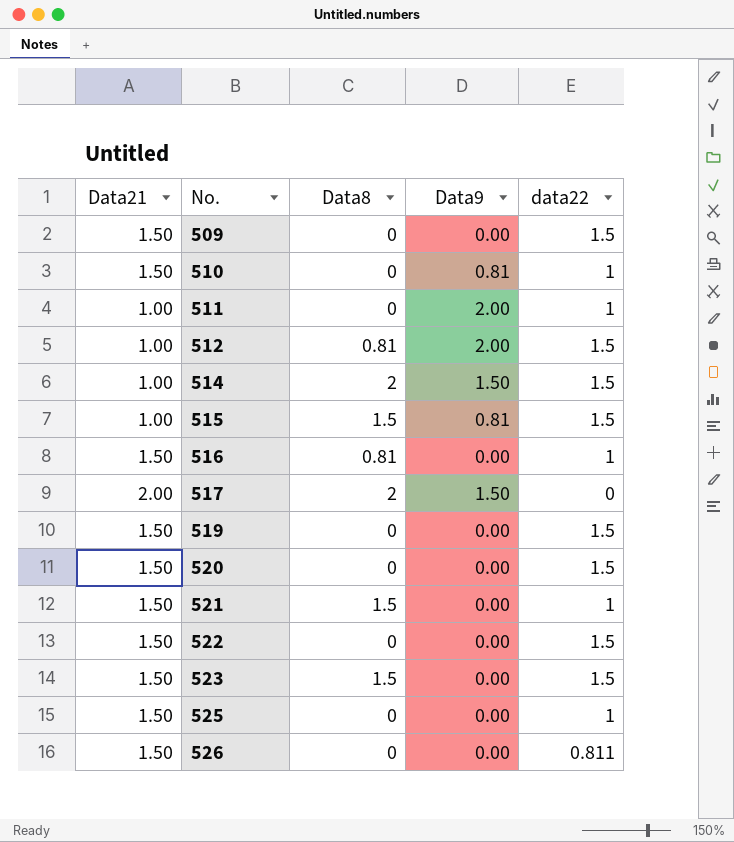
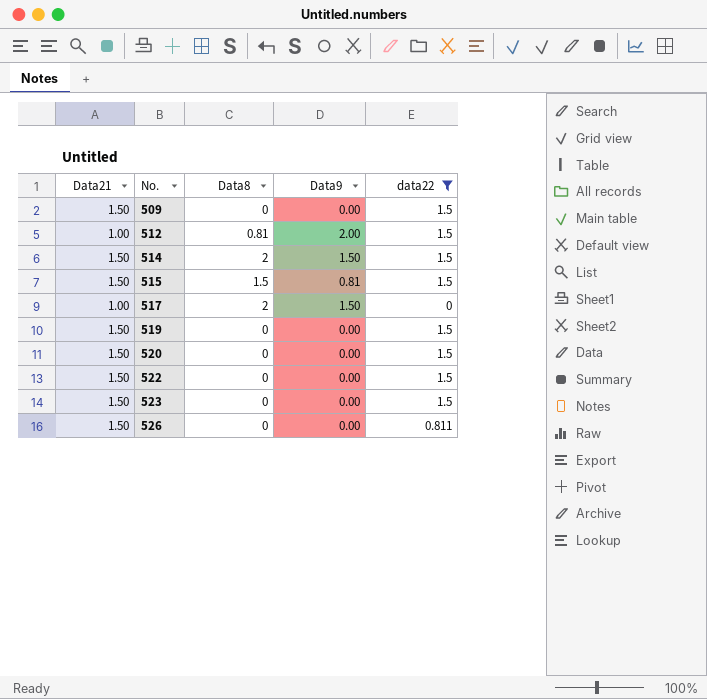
filter: none -> data22 != 1
514 | Data21: 1.00 -> 1.50
515 | Data21: 1.00 -> 1.50
517 | Data21: 2.00 -> 1.00
523 | Data8: 1.5 -> 0

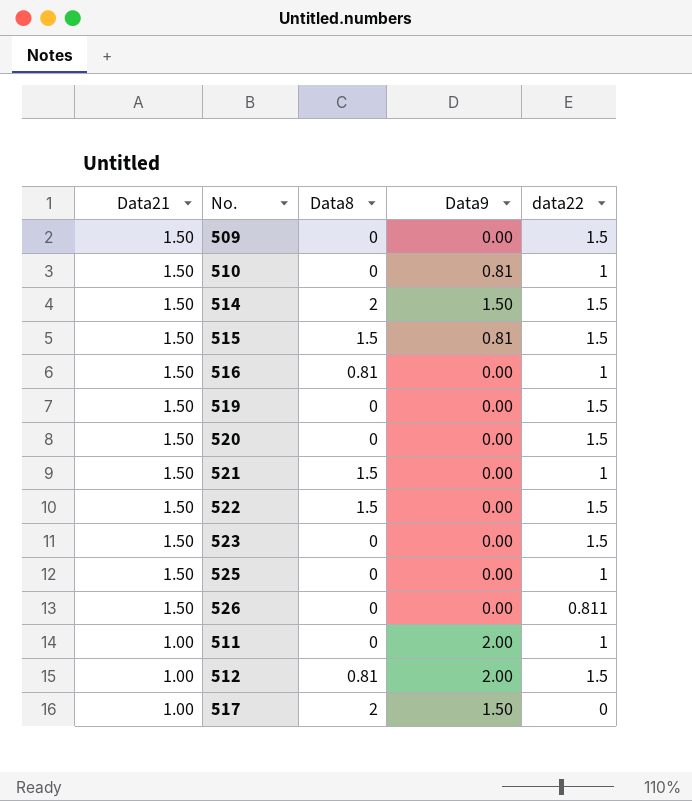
filter: data22 != 1 -> none
row order: No. ascending -> Data21 descending
522 | Data8: 0 -> 1.5

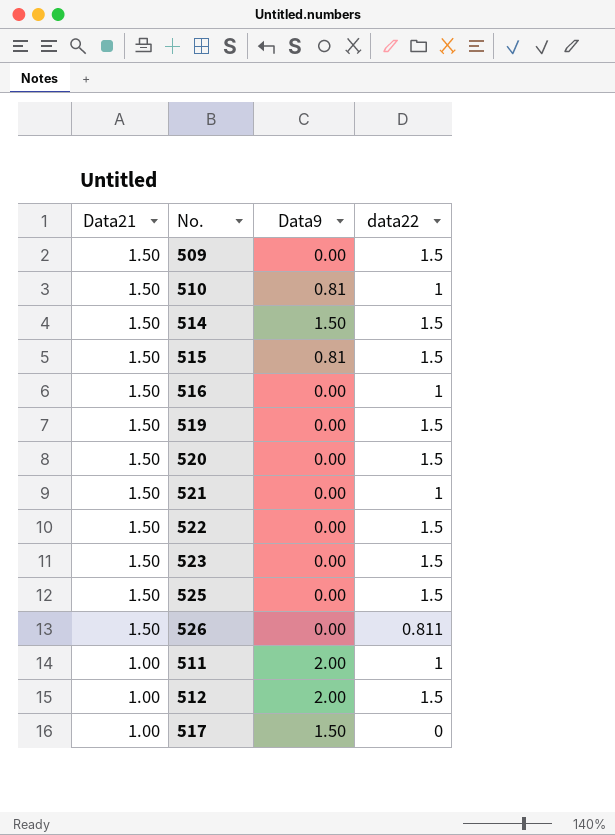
column Data8 | position: 3 -> none
525 | data22: 1 -> 1.5

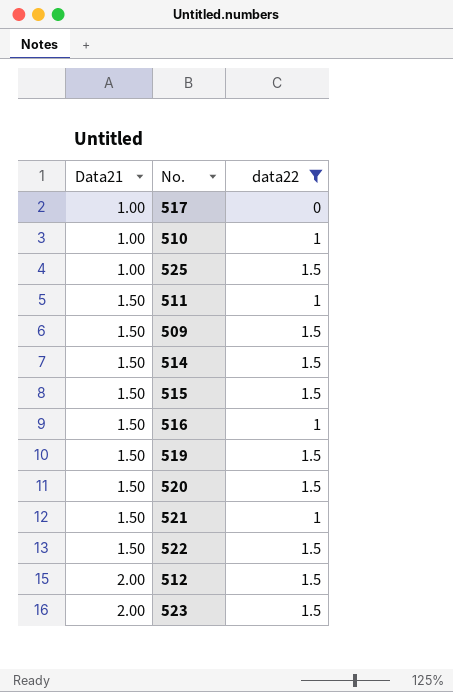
filter: none -> data22 != 0.811
row order: Data21 descending -> Data21 ascending
column Data9 | position: 3 -> none
510 | Data21: 1.50 -> 1.00
525 | Data21: 1.50 -> 1.00
511 | Data21: 1.00 -> 1.50
512 | Data21: 1.00 -> 2.00
523 | Data21: 1.50 -> 2.00

